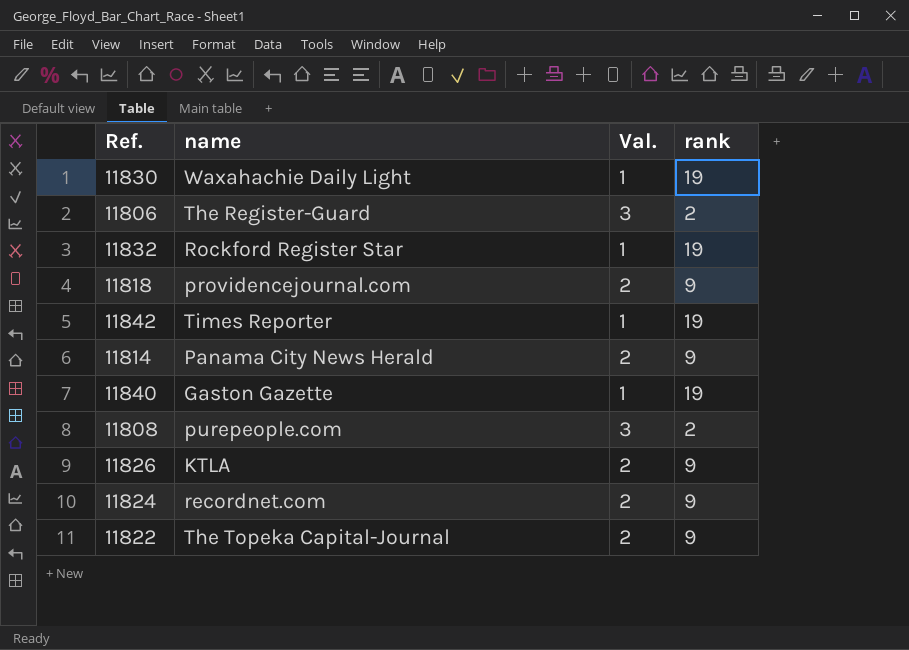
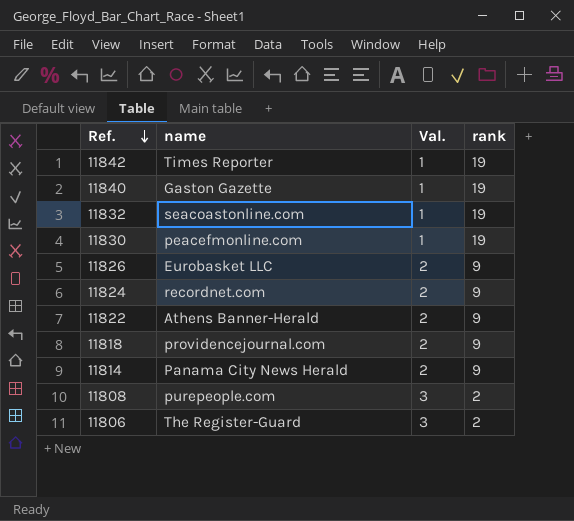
row order: none -> Ref. descending
11832 | name: Rockford Register Star -> seacoastonline.com
11830 | name: Waxahachie Daily Light -> peacefmonline.com
11826 | name: KTLA -> Eurobasket LLC
11822 | name: The Topeka Capital-Journal -> Athens Banner-Herald

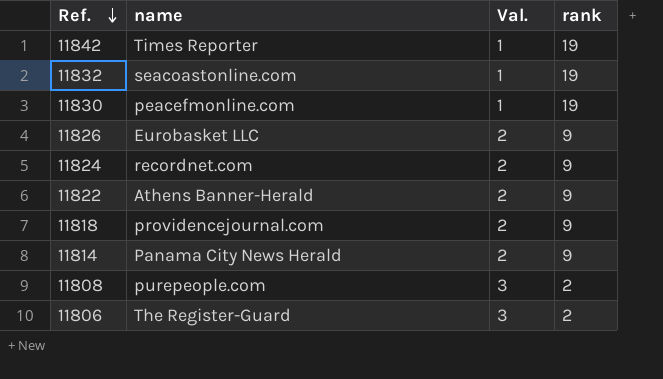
row 11840: Gaston Gazette | 1 | 19 -> none

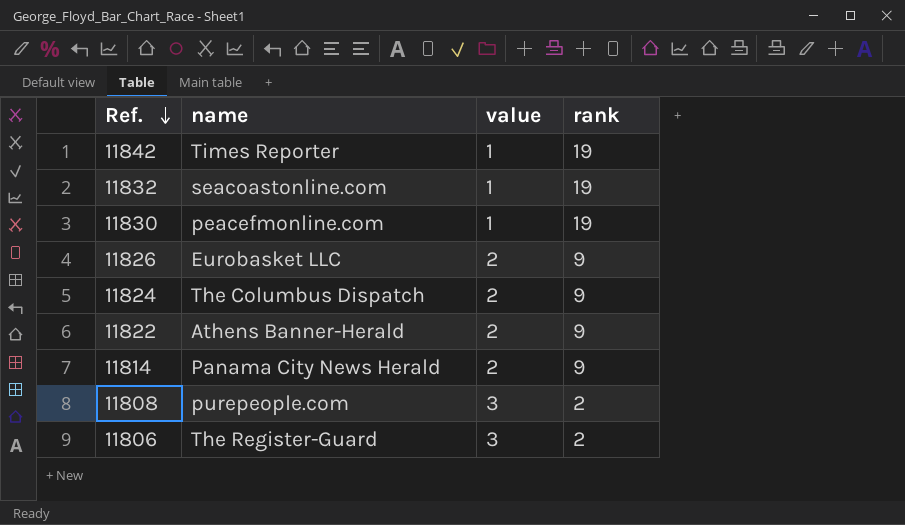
column name: Val. -> value
row 11818: providencejournal.com | 2 | 9 -> none
11824 | name: recordnet.com -> The Columbus Dispatch

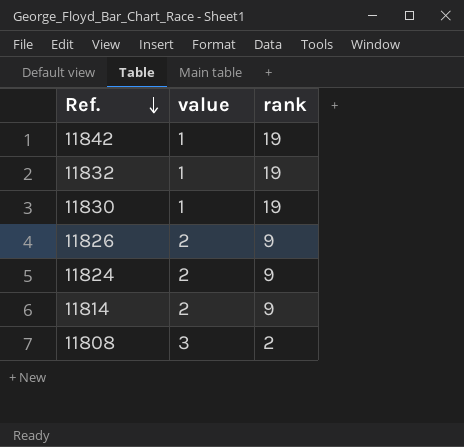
column name | position: 2 -> none
row 11822: Athens Banner-Herald | 2 | 9 -> none
row 11806: The Register-Guard | 3 | 2 -> none

